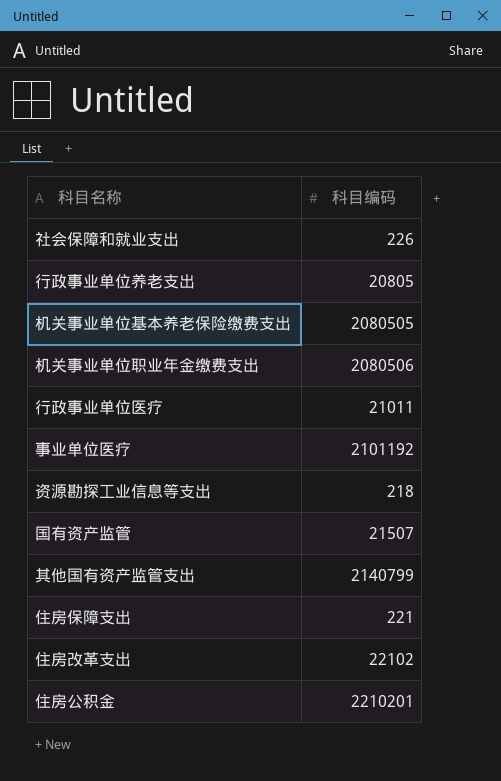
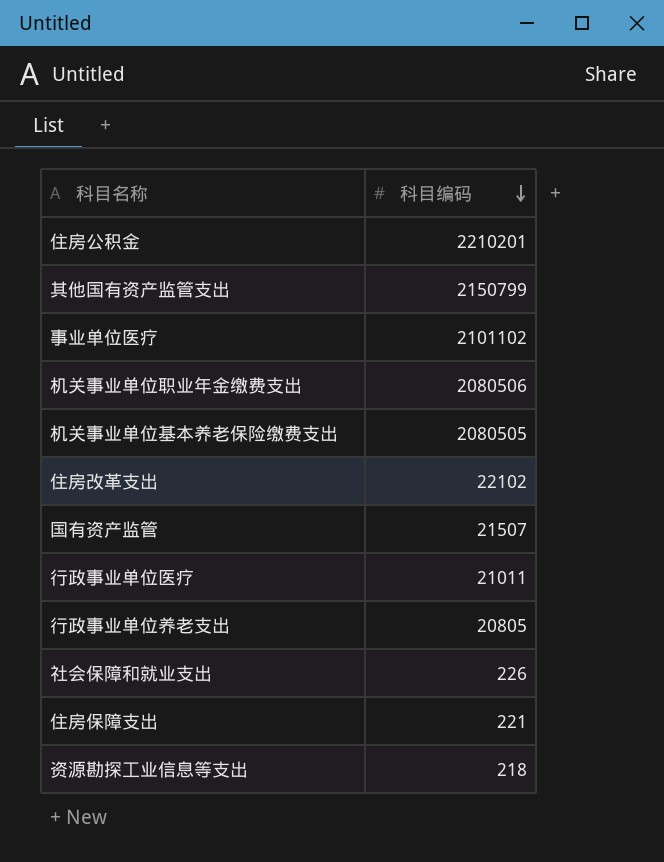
row order: none -> 科目编码 descending
其他国有资产监管支出 | 科目编码: 2140799 -> 2150799
事业单位医疗 | 科目编码: 2101192 -> 2101102

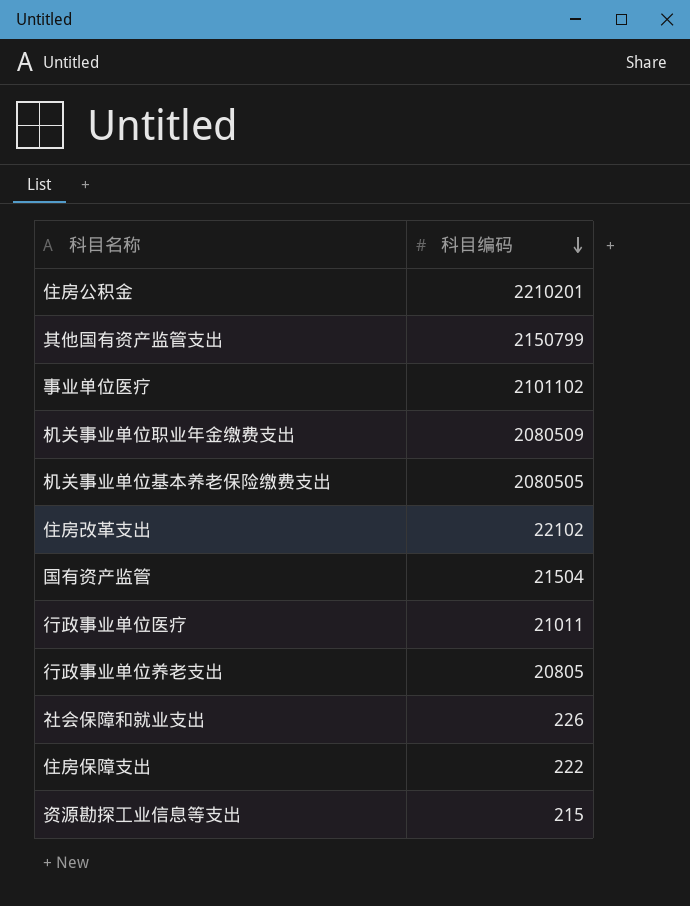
机关事业单位职业年金缴费支出 | 科目编码: 2080506 -> 2080509
国有资产监管 | 科目编码: 21507 -> 21504
住房保障支出 | 科目编码: 221 -> 222
资源勘探工业信息等支出 | 科目编码: 218 -> 215

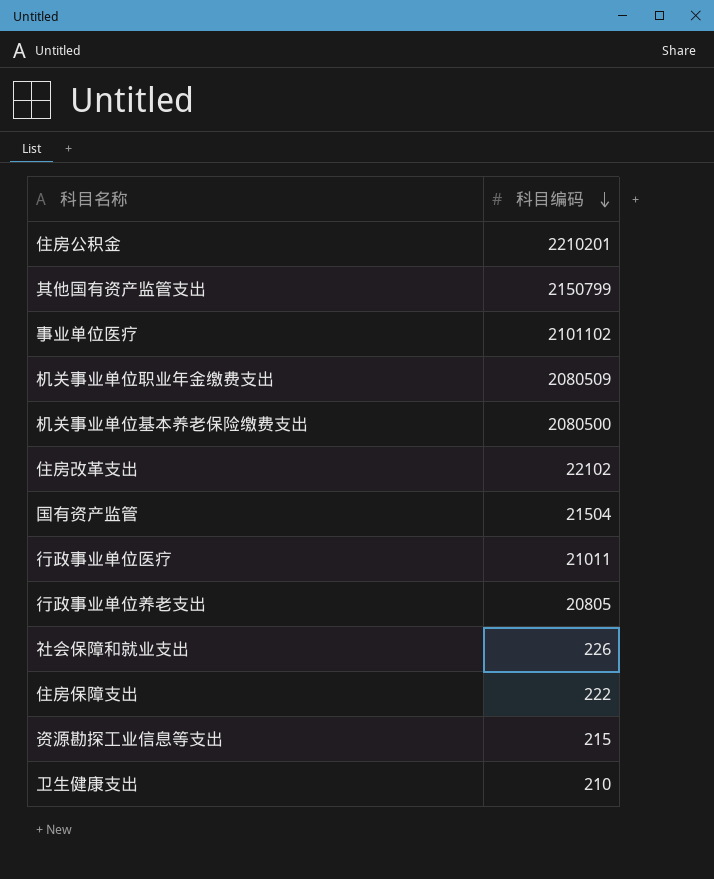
机关事业单位基本养老保险缴费支出 | 科目编码: 2080505 -> 2080500
row 卫生健康支出: none -> 210

